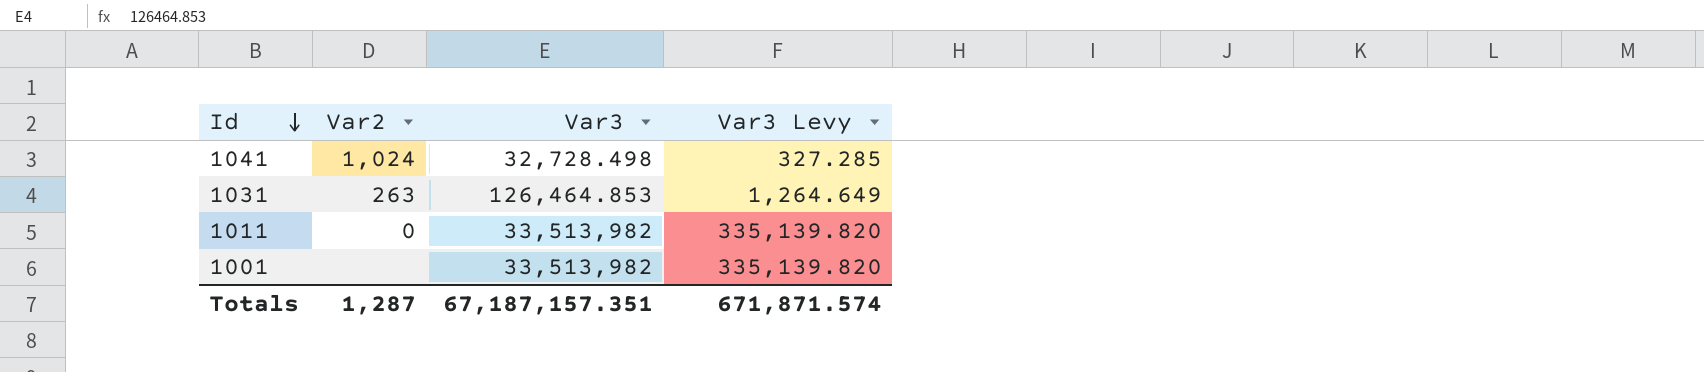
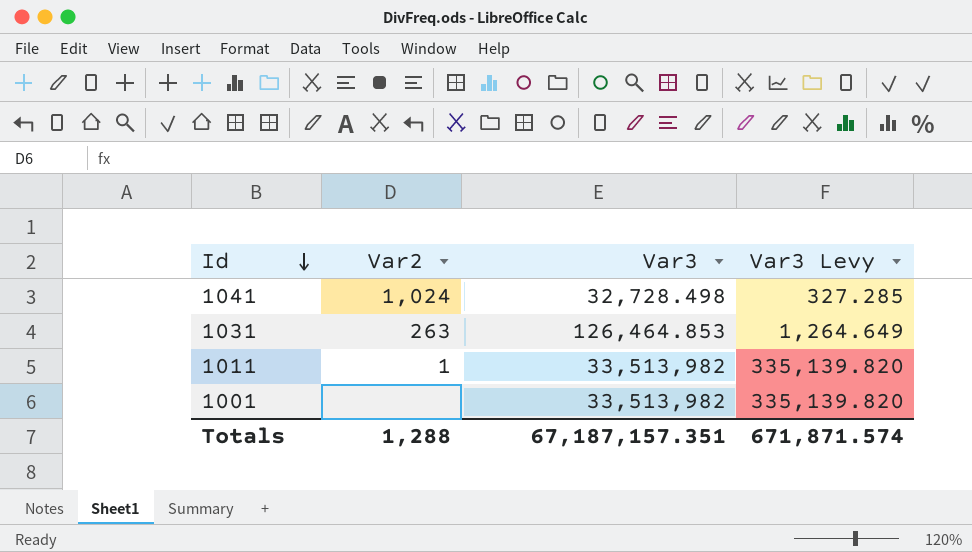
1011 | Var2: 0 -> 1
Totals | Var2: 1,287 -> 1,288

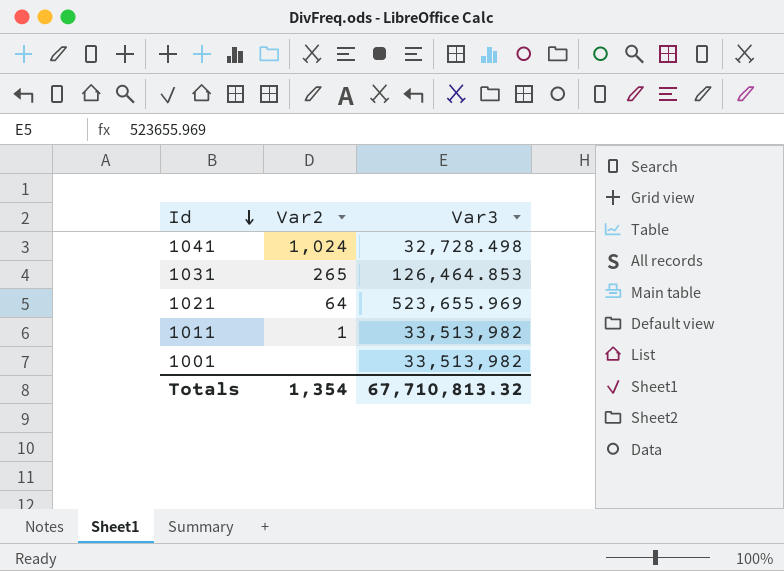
column Var3 Levy | formula: [Var3] * 0.01 -> none
1031 | Var2: 263 -> 265
row 1021: none -> 64 | 523,655.969
Totals | Var2: 1,288 -> 1,354
Totals | Var3: 67,187,157.351 -> 67,710,813.32

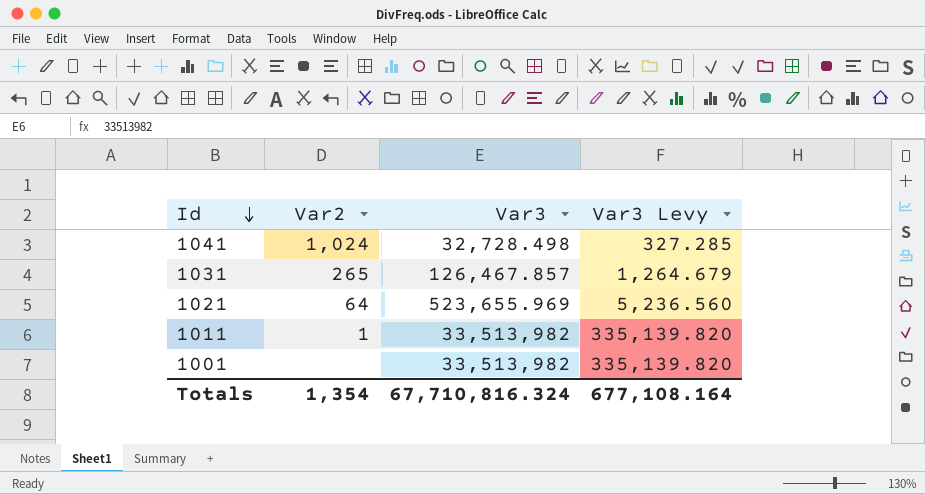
column Var3 Levy | formula: none -> [Var3] * 0.01
1031 | Var3: 126,464.853 -> 126,467.857
Totals | Var3: 67,710,813.32 -> 67,710,816.324

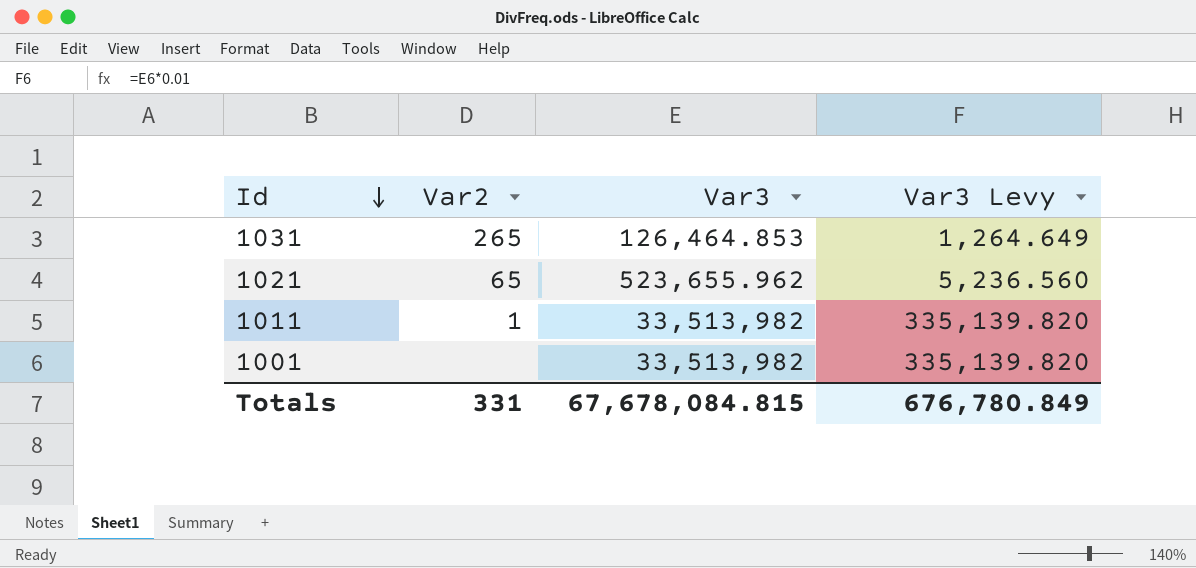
row 1041: 1,024 | 32,728.498 | 327.285 -> none
1031 | Var3: 126,467.857 -> 126,464.853
1031 | Var3 Levy: 1,264.679 -> 1,264.649
1021 | Var2: 64 -> 65
1021 | Var3: 523,655.969 -> 523,655.962
Totals | Var2: 1,354 -> 331
Totals | Var3: 67,710,816.324 -> 67,678,084.815
Totals | Var3 Levy: 677,108.164 -> 676,780.849

